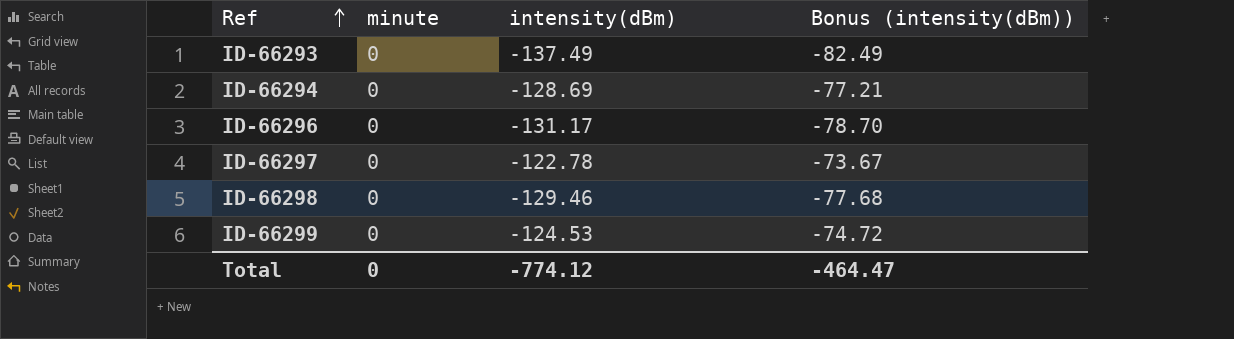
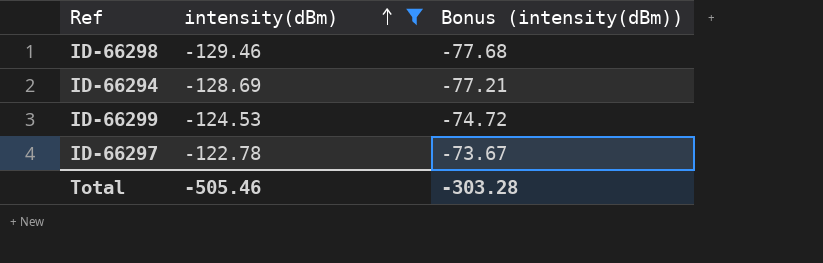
filter: none -> intensity(dBm) >= -129.46
row order: Ref ascending -> intensity(dBm) ascending
column minute | position: 2 -> none
Total | intensity(dBm): -774.12 -> -505.46
Total | Bonus (intensity(dBm)): -464.47 -> -303.28

